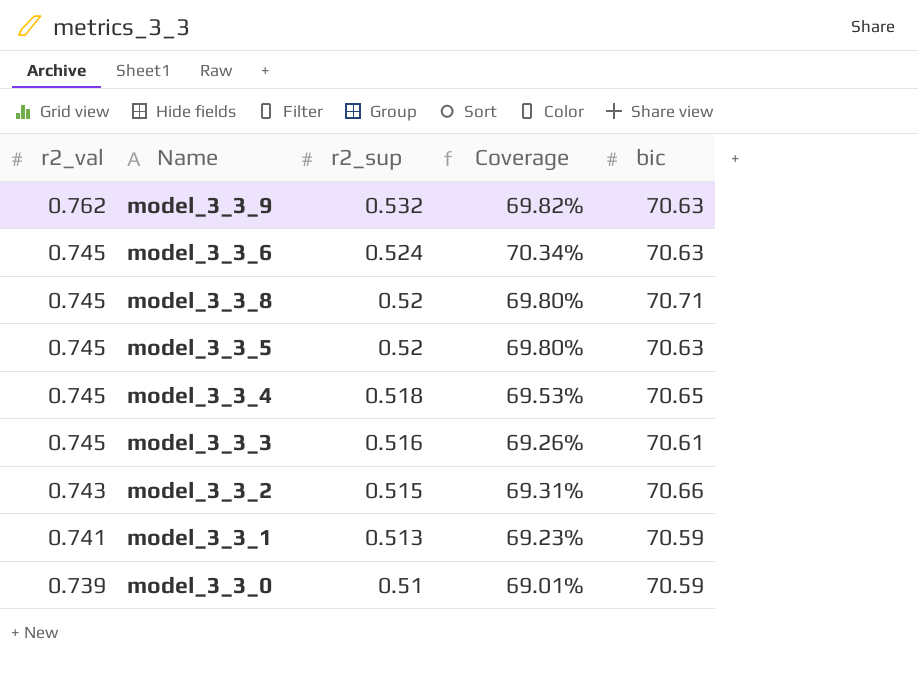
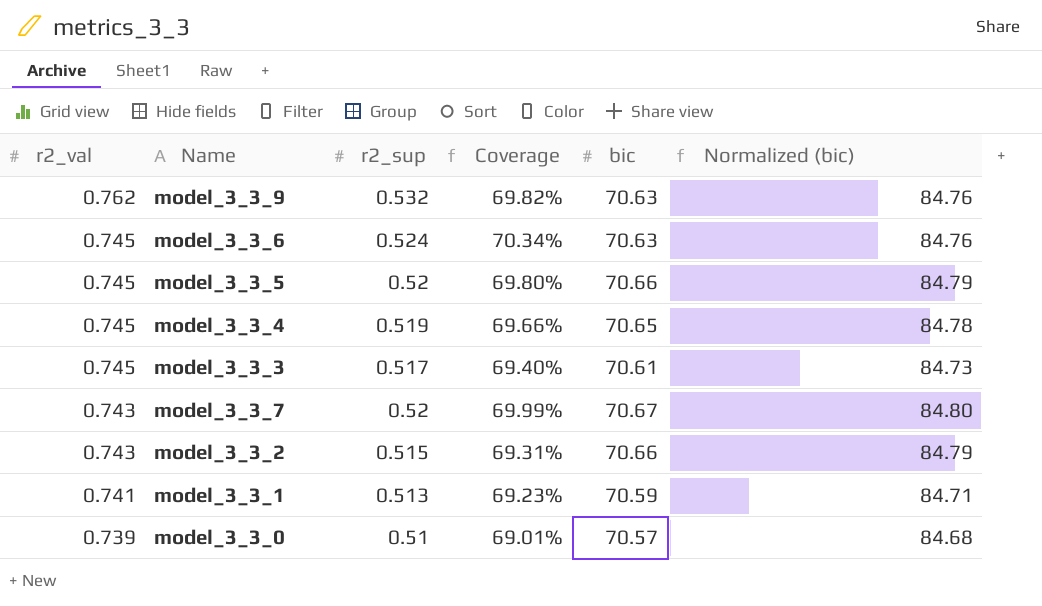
column Normalized (bic) | formula: none -> [bic] * 1.2
row model_3_3_8: 0.745 | 0.52 | 69.80% | 70.71 -> none
model_3_3_5 | bic: 70.63 -> 70.66
model_3_3_4 | r2_sup: 0.518 -> 0.519
model_3_3_4 | Coverage: 69.53% -> 69.66%
model_3_3_3 | r2_sup: 0.516 -> 0.517
model_3_3_3 | Coverage: 69.26% -> 69.40%
row model_3_3_7: none -> 0.743 | 0.52 | 69.99% | 70.67 | 84.80
model_3_3_0 | bic: 70.59 -> 70.57

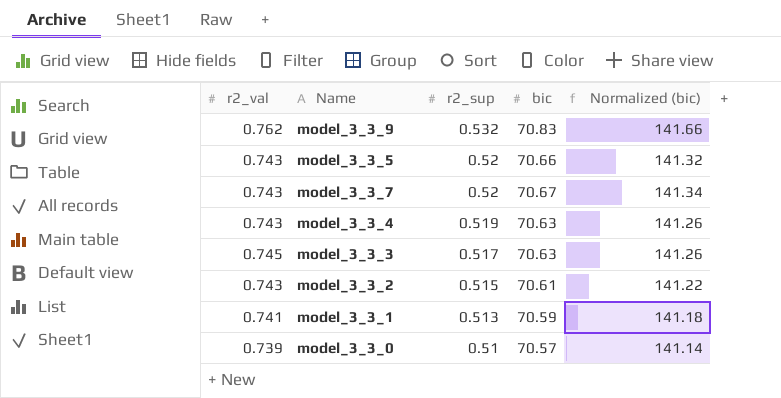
row order: r2_val descending -> r2_sup descending
column Coverage | formula: [r2_sup] / [r2_val] -> none
column Normalized (bic) | formula: [bic] * 1.2 -> [bic] * 2
row model_3_3_6: 0.745 | 0.524 | 70.34% | 70.63 | 84.76 -> none
model_3_3_9 | bic: 70.63 -> 70.83
model_3_3_5 | r2_val: 0.745 -> 0.743
model_3_3_4 | r2_val: 0.745 -> 0.743
model_3_3_4 | bic: 70.65 -> 70.63
model_3_3_3 | bic: 70.61 -> 70.63
model_3_3_2 | bic: 70.66 -> 70.61

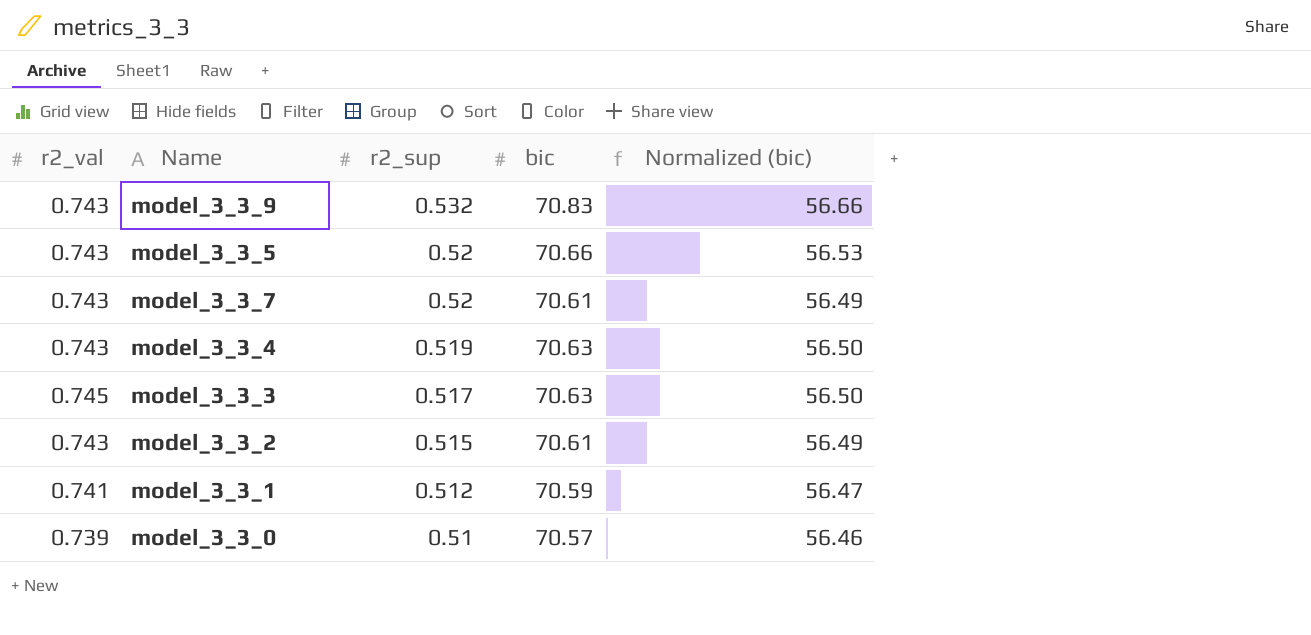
column Normalized (bic) | formula: [bic] * 2 -> [bic] * 0.8
model_3_3_9 | r2_val: 0.762 -> 0.743
model_3_3_7 | bic: 70.67 -> 70.61
model_3_3_1 | r2_sup: 0.513 -> 0.512

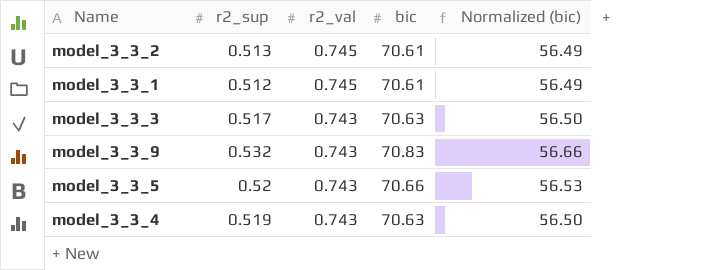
row order: r2_sup descending -> r2_val descending
column r2_val | position: 1 -> 3
row model_3_3_7: 0.743 | 0.52 | 70.61 | 56.49 -> none
row model_3_3_0: 0.739 | 0.51 | 70.57 | 56.46 -> none
model_3_3_2 | r2_sup: 0.515 -> 0.513
model_3_3_2 | r2_val: 0.743 -> 0.745
model_3_3_1 | r2_val: 0.741 -> 0.745
model_3_3_1 | bic: 70.59 -> 70.61
model_3_3_1 | Normalized (bic): 56.47 -> 56.49
model_3_3_3 | r2_val: 0.745 -> 0.743

